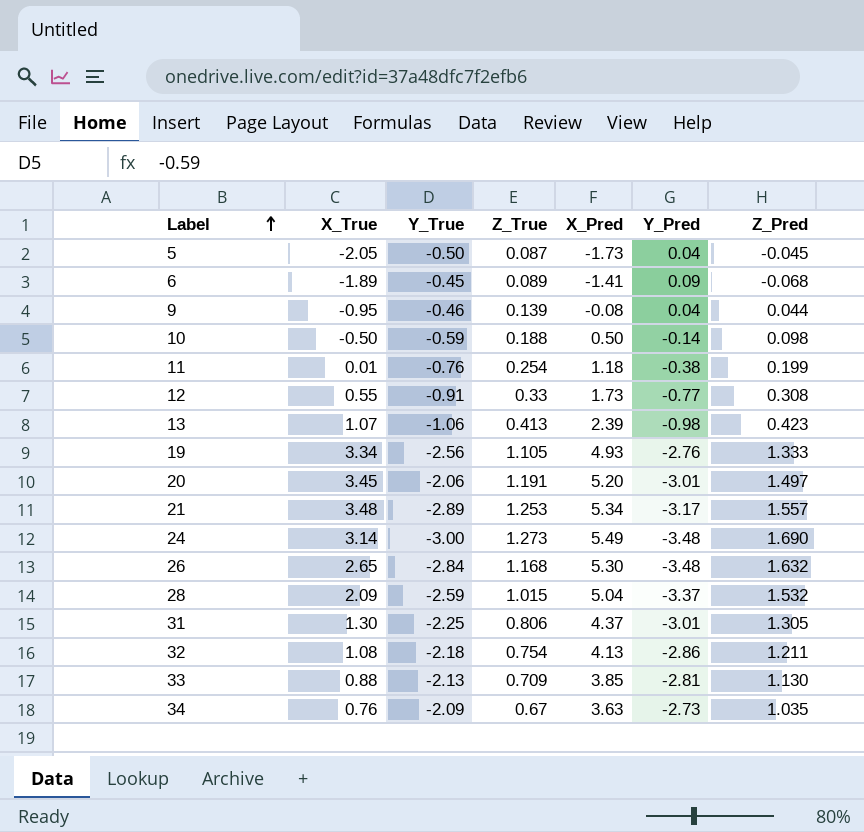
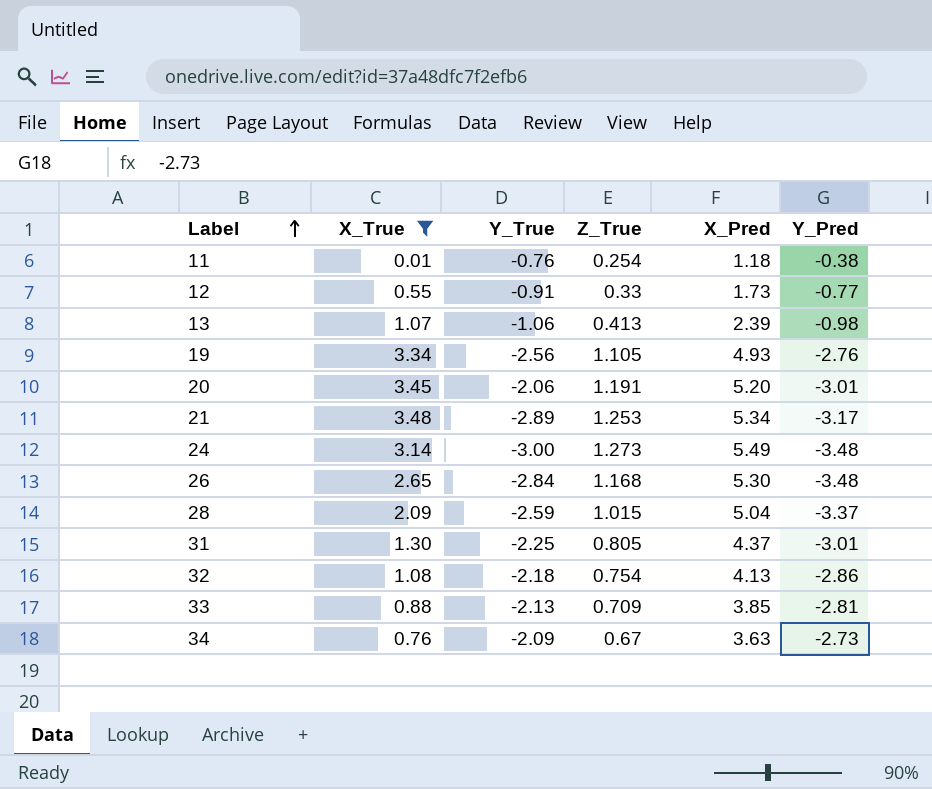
filter: none -> X_True >= 0.01
column Z_Pred | position: 7 -> none
31 | Z_True: 0.806 -> 0.805

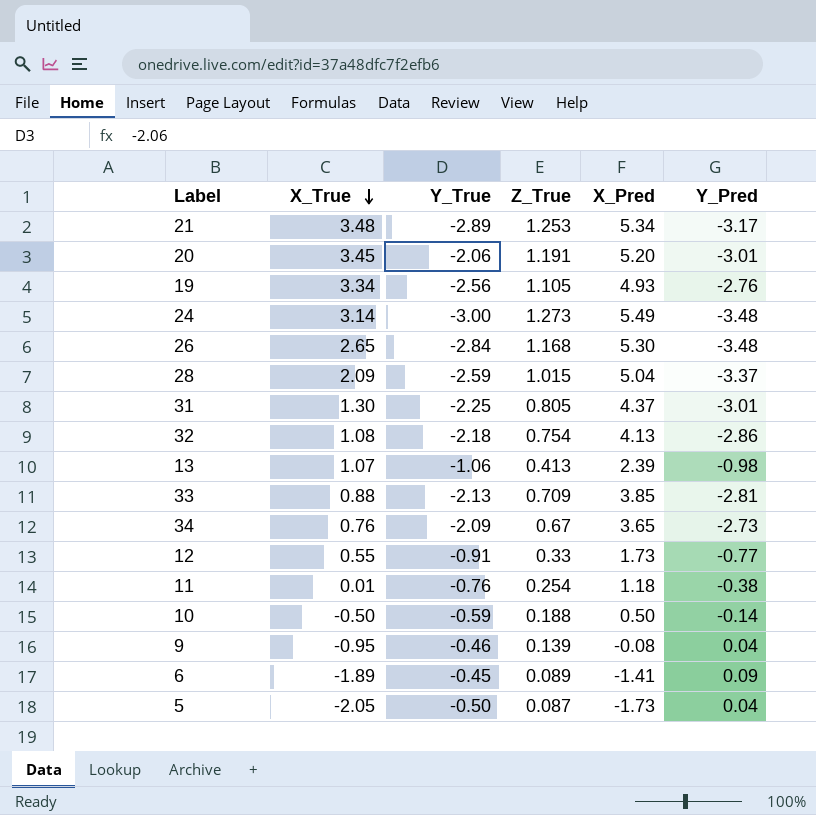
filter: X_True >= 0.01 -> none
row order: Label ascending -> X_True descending
34 | X_Pred: 3.63 -> 3.65

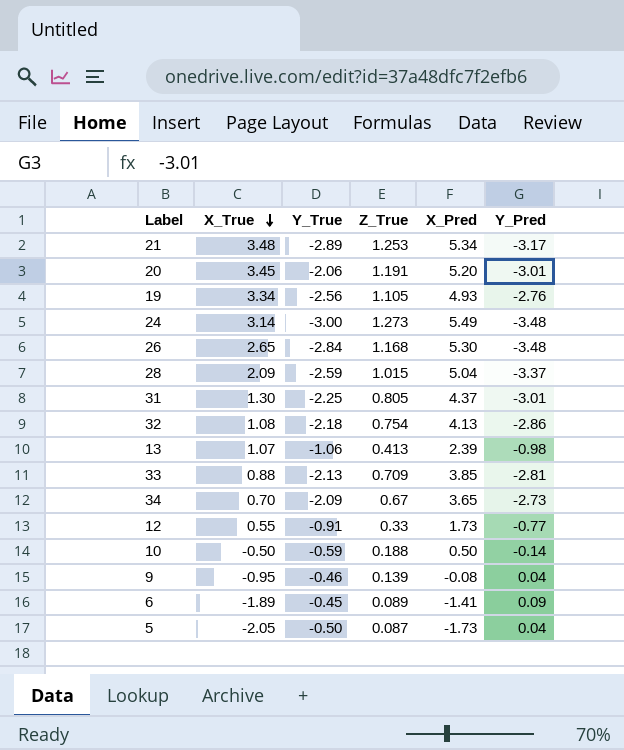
row 11: 0.01 | -0.76 | 0.254 | 1.18 | -0.38 -> none
34 | X_True: 0.76 -> 0.70

